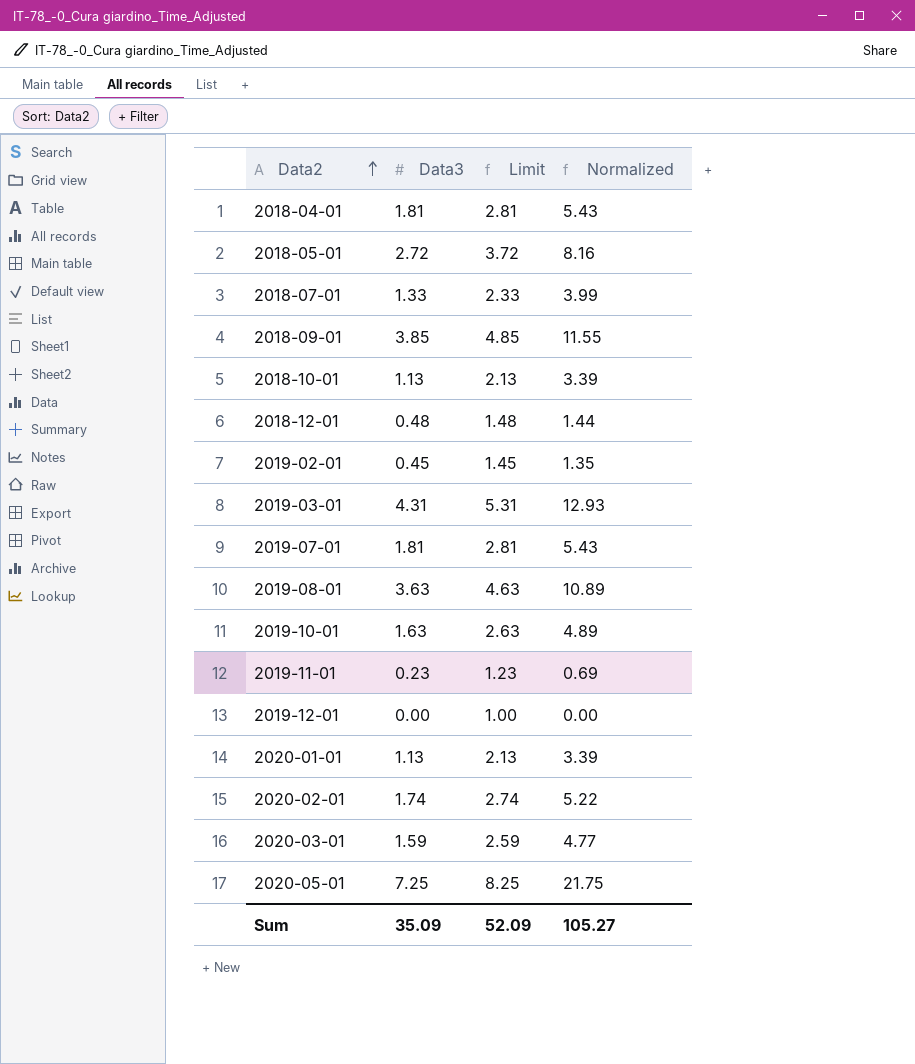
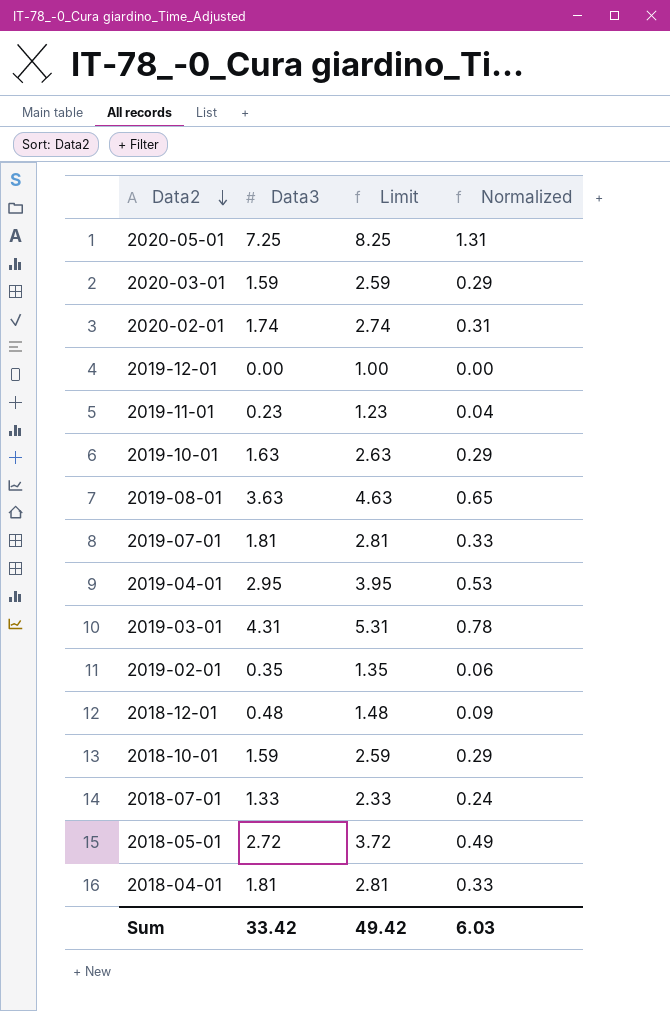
row order: Data2 ascending -> Data2 descending
column Normalized | formula: [Data3] * 3 -> [Data3] * 0.18
row 2018-09-01: 3.85 | 4.85 | 11.55 -> none
row 2020-01-01: 1.13 | 2.13 | 3.39 -> none
row 2019-04-01: none -> 2.95 | 3.95 | 0.53
2019-02-01 | Data3: 0.45 -> 0.35
2019-02-01 | Limit: 1.45 -> 1.35
2018-10-01 | Data3: 1.13 -> 1.59
2018-10-01 | Limit: 2.13 -> 2.59
Sum | Data3: 35.09 -> 33.42
Sum | Limit: 52.09 -> 49.42
Sum | Normalized: 105.27 -> 6.03

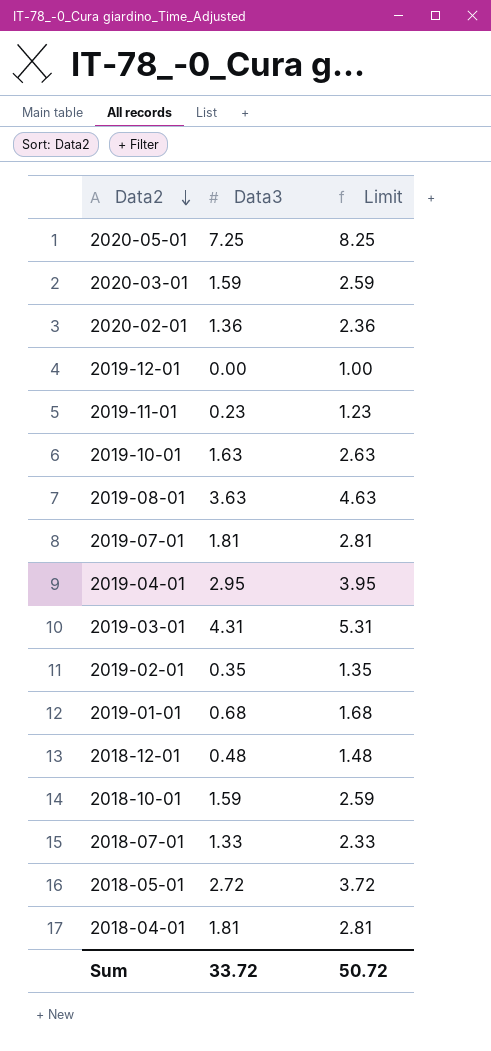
column Normalized | formula: [Data3] * 0.18 -> none
2020-02-01 | Data3: 1.74 -> 1.36
2020-02-01 | Limit: 2.74 -> 2.36
row 2019-01-01: none -> 0.68 | 1.68
Sum | Data3: 33.42 -> 33.72
Sum | Limit: 49.42 -> 50.72

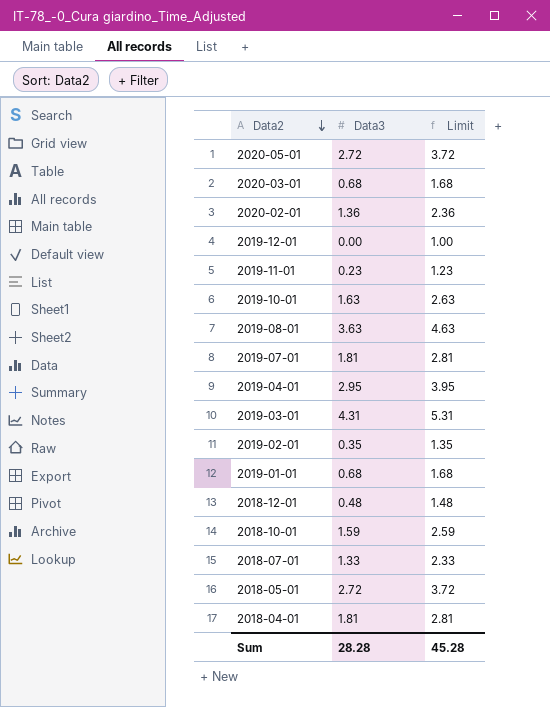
2020-05-01 | Data3: 7.25 -> 2.72
2020-05-01 | Limit: 8.25 -> 3.72
2020-03-01 | Data3: 1.59 -> 0.68
2020-03-01 | Limit: 2.59 -> 1.68
Sum | Data3: 33.72 -> 28.28
Sum | Limit: 50.72 -> 45.28

